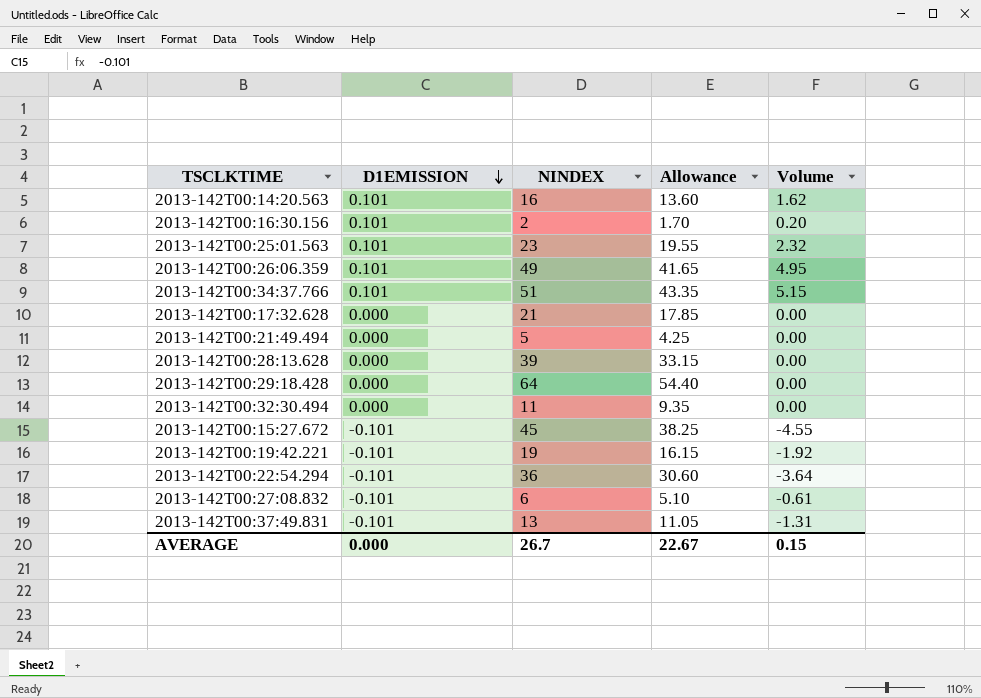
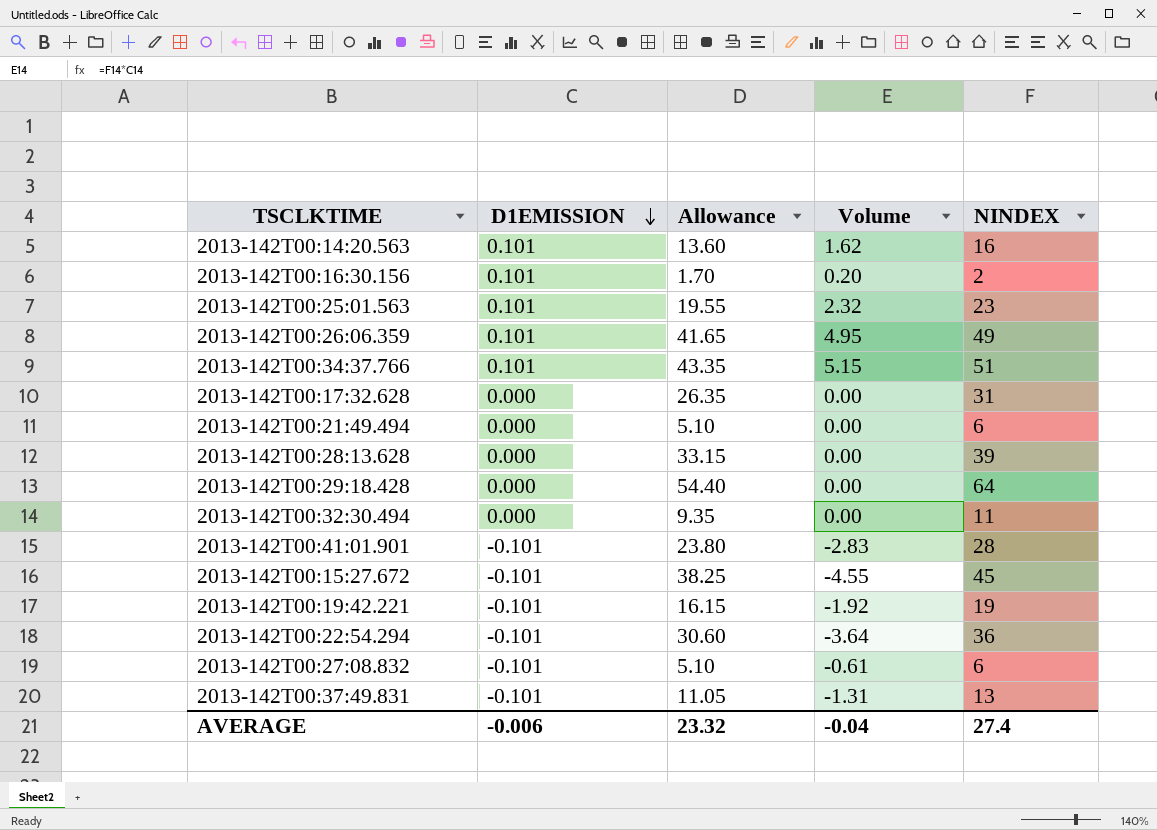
column NINDEX | position: 3 -> 5
2013-142T00:17:32.628 | Allowance: 17.85 -> 26.35
2013-142T00:17:32.628 | NINDEX: 21 -> 31
2013-142T00:21:49.494 | Allowance: 4.25 -> 5.10
2013-142T00:21:49.494 | NINDEX: 5 -> 6
row 2013-142T00:41:01.901: none -> -0.101 | 23.80 | -2.83 | 28
AVERAGE | D1EMISSION: 0.000 -> -0.006
AVERAGE | Allowance: 22.67 -> 23.32
AVERAGE | Volume: 0.15 -> -0.04
AVERAGE | NINDEX: 26.7 -> 27.4

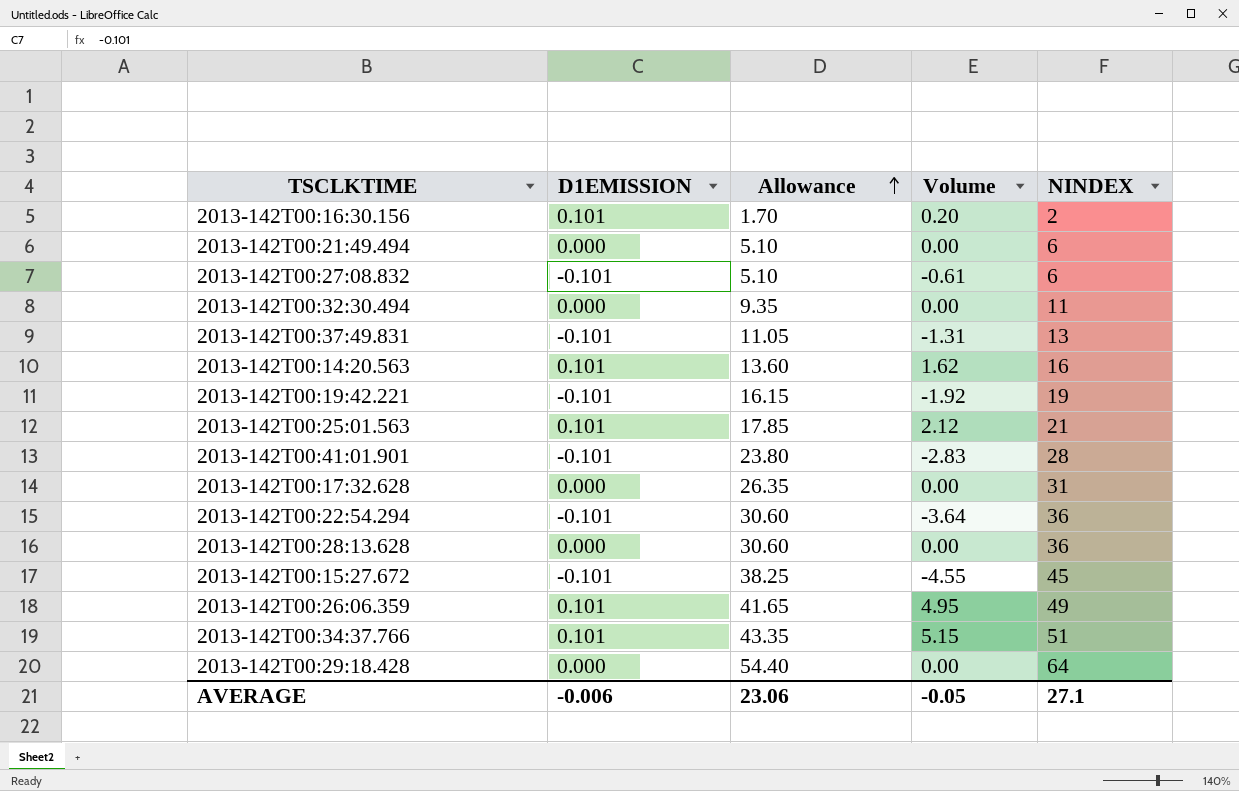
row order: D1EMISSION descending -> Allowance ascending
2013-142T00:25:01.563 | Allowance: 19.55 -> 17.85
2013-142T00:25:01.563 | Volume: 2.32 -> 2.12
2013-142T00:25:01.563 | NINDEX: 23 -> 21
2013-142T00:28:13.628 | Allowance: 33.15 -> 30.60
2013-142T00:28:13.628 | NINDEX: 39 -> 36
AVERAGE | Allowance: 23.32 -> 23.06
AVERAGE | Volume: -0.04 -> -0.05
AVERAGE | NINDEX: 27.4 -> 27.1

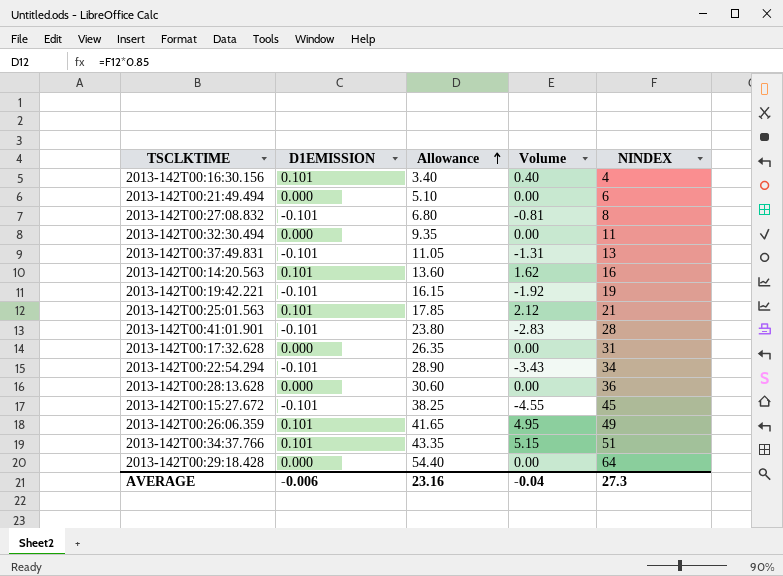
2013-142T00:16:30.156 | Allowance: 1.70 -> 3.40
2013-142T00:16:30.156 | Volume: 0.20 -> 0.40
2013-142T00:16:30.156 | NINDEX: 2 -> 4
2013-142T00:27:08.832 | Allowance: 5.10 -> 6.80
2013-142T00:27:08.832 | Volume: -0.61 -> -0.81
2013-142T00:27:08.832 | NINDEX: 6 -> 8
2013-142T00:22:54.294 | Allowance: 30.60 -> 28.90
2013-142T00:22:54.294 | Volume: -3.64 -> -3.43
2013-142T00:22:54.294 | NINDEX: 36 -> 34
AVERAGE | Allowance: 23.06 -> 23.16
AVERAGE | Volume: -0.05 -> -0.04
AVERAGE | NINDEX: 27.1 -> 27.3

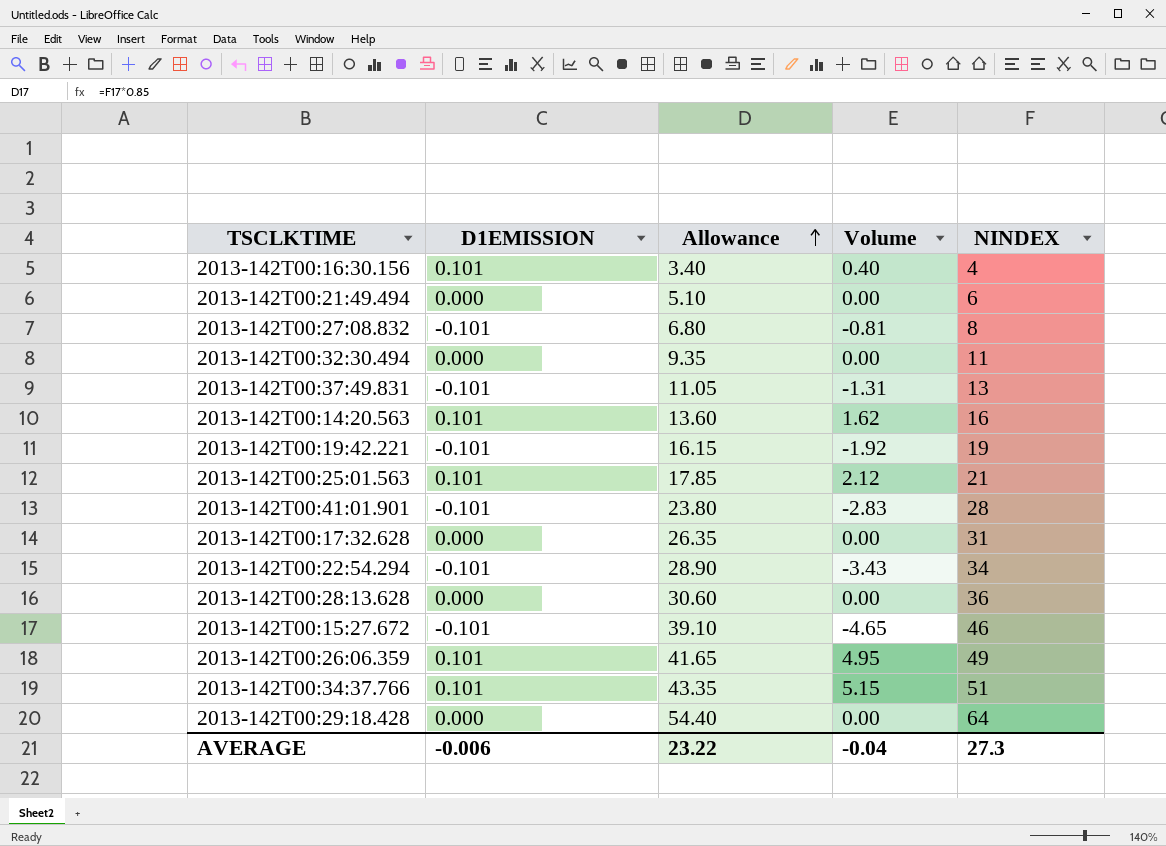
2013-142T00:15:27.672 | Allowance: 38.25 -> 39.10
2013-142T00:15:27.672 | Volume: -4.55 -> -4.65
2013-142T00:15:27.672 | NINDEX: 45 -> 46
AVERAGE | Allowance: 23.16 -> 23.22

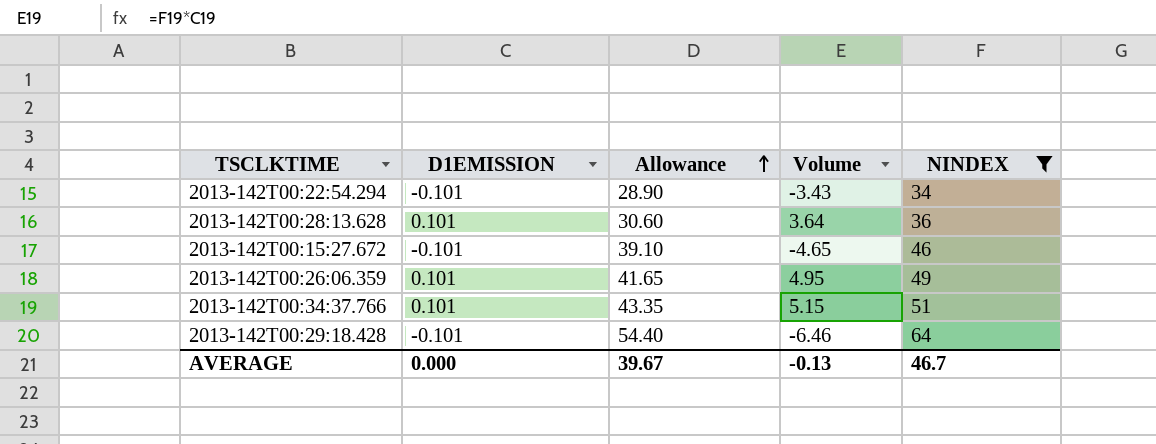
filter: none -> NINDEX >= 34
2013-142T00:28:13.628 | D1EMISSION: 0.000 -> 0.101
2013-142T00:28:13.628 | Volume: 0.00 -> 3.64
2013-142T00:29:18.428 | D1EMISSION: 0.000 -> -0.101
2013-142T00:29:18.428 | Volume: 0.00 -> -6.46
AVERAGE | D1EMISSION: -0.006 -> 0.000
AVERAGE | Allowance: 23.22 -> 39.67
AVERAGE | Volume: -0.04 -> -0.13
AVERAGE | NINDEX: 27.3 -> 46.7

